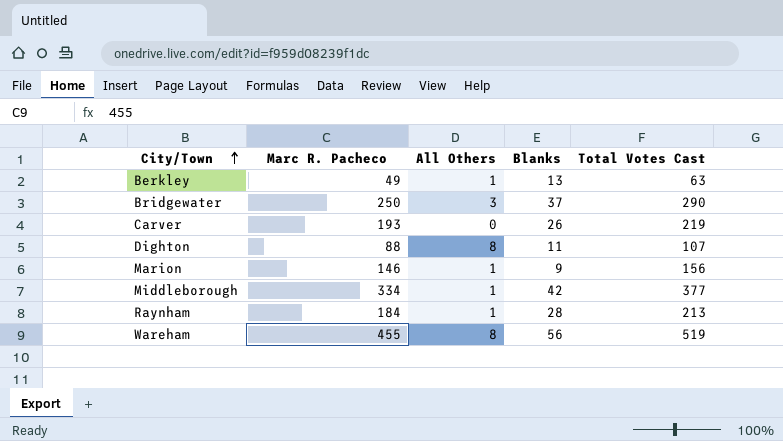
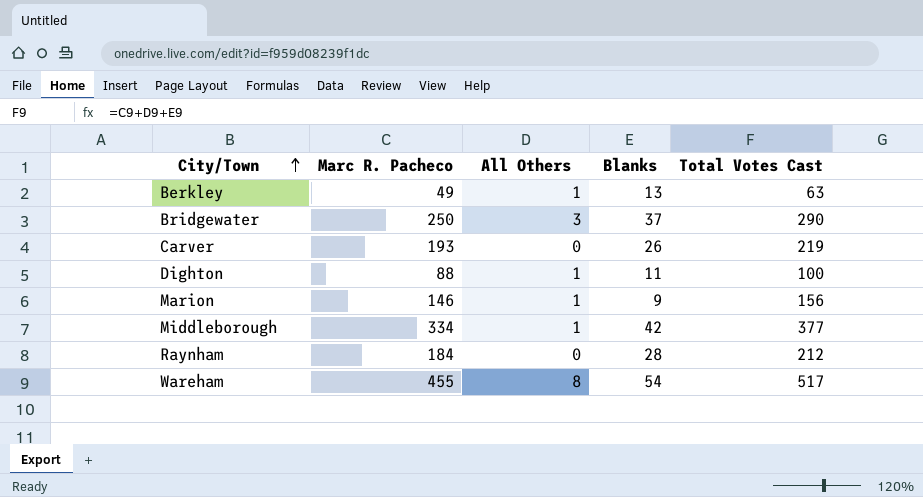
Dighton | All Others: 8 -> 1
Dighton | Total Votes Cast: 107 -> 100
Raynham | All Others: 1 -> 0
Raynham | Total Votes Cast: 213 -> 212
Wareham | Blanks: 56 -> 54
Wareham | Total Votes Cast: 519 -> 517

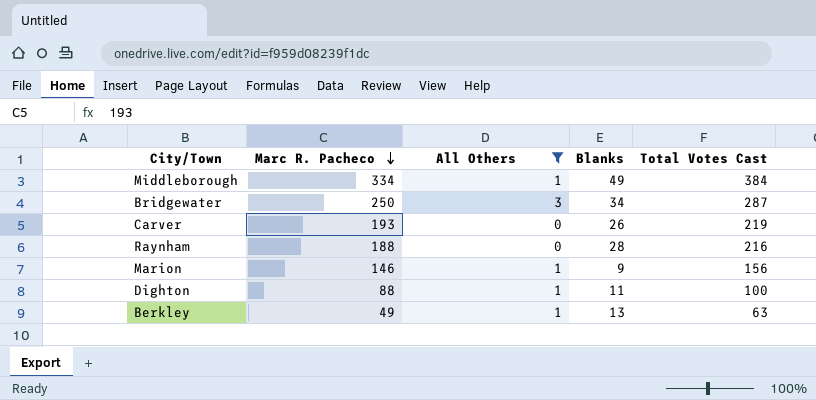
filter: none -> All Others != 8
row order: City/Town ascending -> Marc R. Pacheco descending
Middleborough | Blanks: 42 -> 49
Middleborough | Total Votes Cast: 377 -> 384
Bridgewater | Blanks: 37 -> 34
Bridgewater | Total Votes Cast: 290 -> 287
Raynham | Marc R. Pacheco: 184 -> 188
Raynham | Total Votes Cast: 212 -> 216

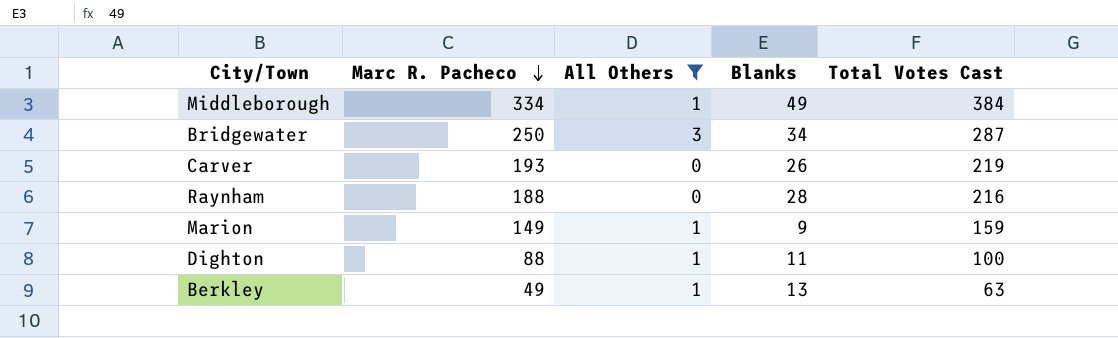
Marion | Marc R. Pacheco: 146 -> 149
Marion | Total Votes Cast: 156 -> 159

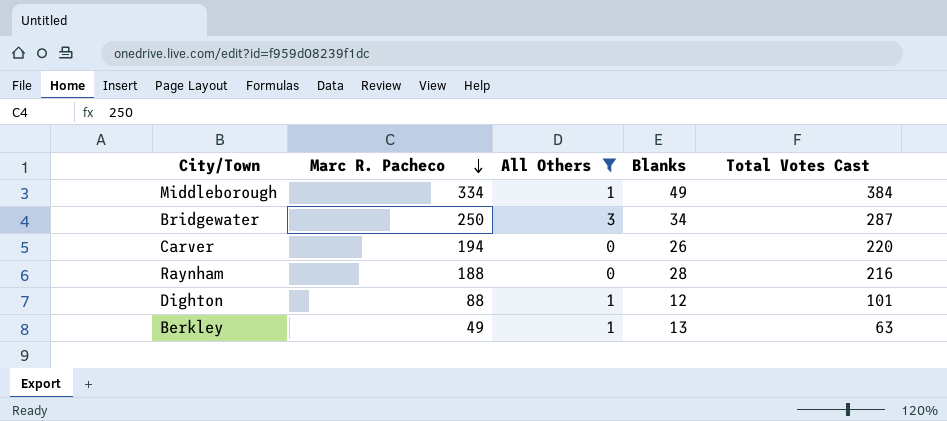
row Marion: 149 | 1 | 9 | 159 -> none
Carver | Marc R. Pacheco: 193 -> 194
Carver | Total Votes Cast: 219 -> 220
Dighton | Blanks: 11 -> 12
Dighton | Total Votes Cast: 100 -> 101

